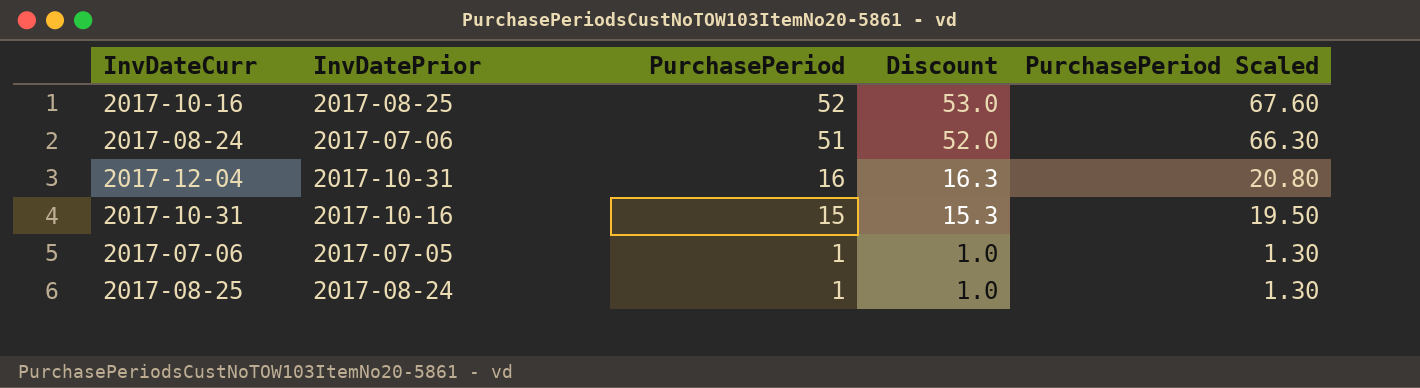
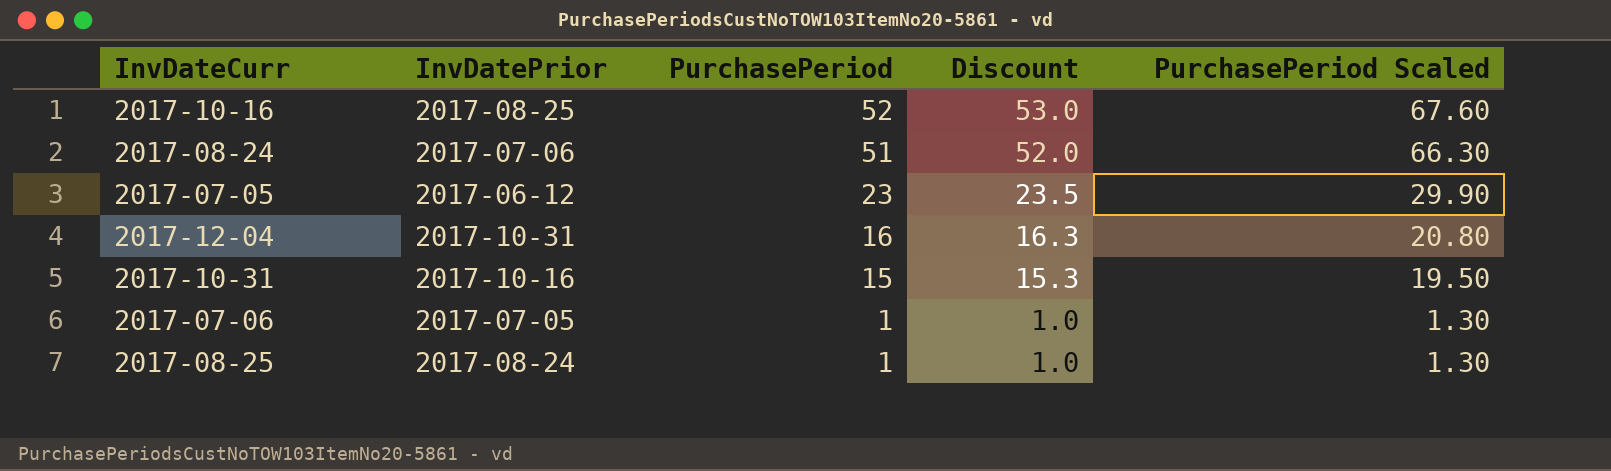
row 2017-07-05: none -> 2017-06-12 | 23 | 23.5 | 29.90

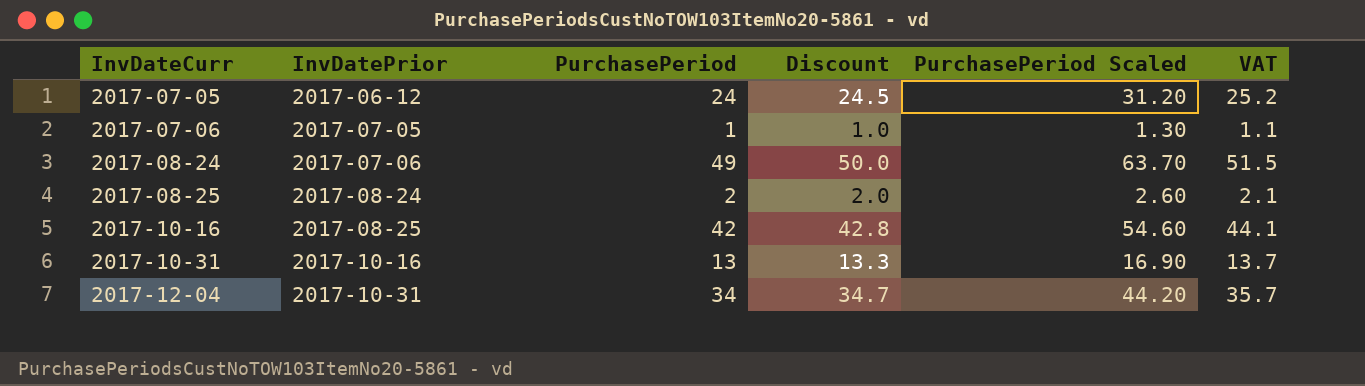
row order: PurchasePeriod descending -> InvDateCurr ascending
column VAT | formula: none -> [PurchasePeriod] * 1.05
2017-07-05 | PurchasePeriod: 23 -> 24
2017-07-05 | Discount: 23.5 -> 24.5
2017-07-05 | PurchasePeriod Scaled: 29.90 -> 31.20
2017-08-24 | PurchasePeriod: 51 -> 49
2017-08-24 | Discount: 52.0 -> 50.0
2017-08-24 | PurchasePeriod Scaled: 66.30 -> 63.70
2017-08-25 | PurchasePeriod: 1 -> 2
2017-08-25 | Discount: 1.0 -> 2.0
2017-08-25 | PurchasePeriod Scaled: 1.30 -> 2.60
2017-10-16 | PurchasePeriod: 52 -> 42
2017-10-16 | Discount: 53.0 -> 42.8
2017-10-16 | PurchasePeriod Scaled: 67.60 -> 54.60
2017-10-31 | PurchasePeriod: 15 -> 13
2017-10-31 | Discount: 15.3 -> 13.3
2017-10-31 | PurchasePeriod Scaled: 19.50 -> 16.90
2017-12-04 | PurchasePeriod: 16 -> 34
2017-12-04 | Discount: 16.3 -> 34.7
2017-12-04 | PurchasePeriod Scaled: 20.80 -> 44.20

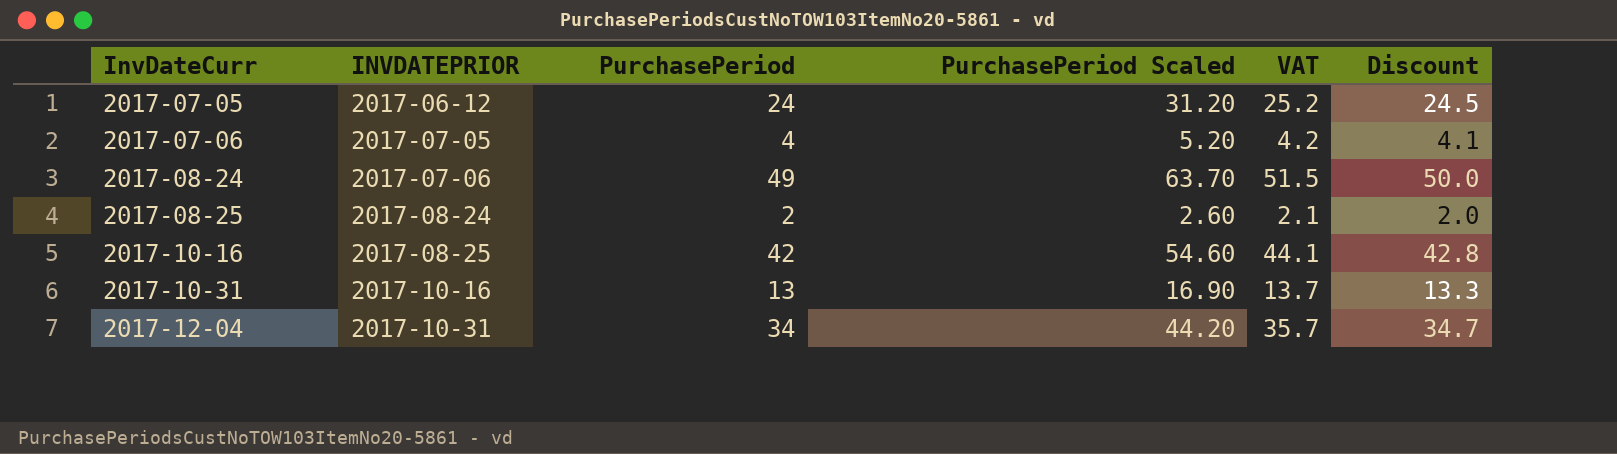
column name: InvDatePrior -> INVDATEPRIOR
column Discount | position: 4 -> 6
2017-07-06 | PurchasePeriod: 1 -> 4
2017-07-06 | PurchasePeriod Scaled: 1.30 -> 5.20
2017-07-06 | VAT: 1.1 -> 4.2
2017-07-06 | Discount: 1.0 -> 4.1

